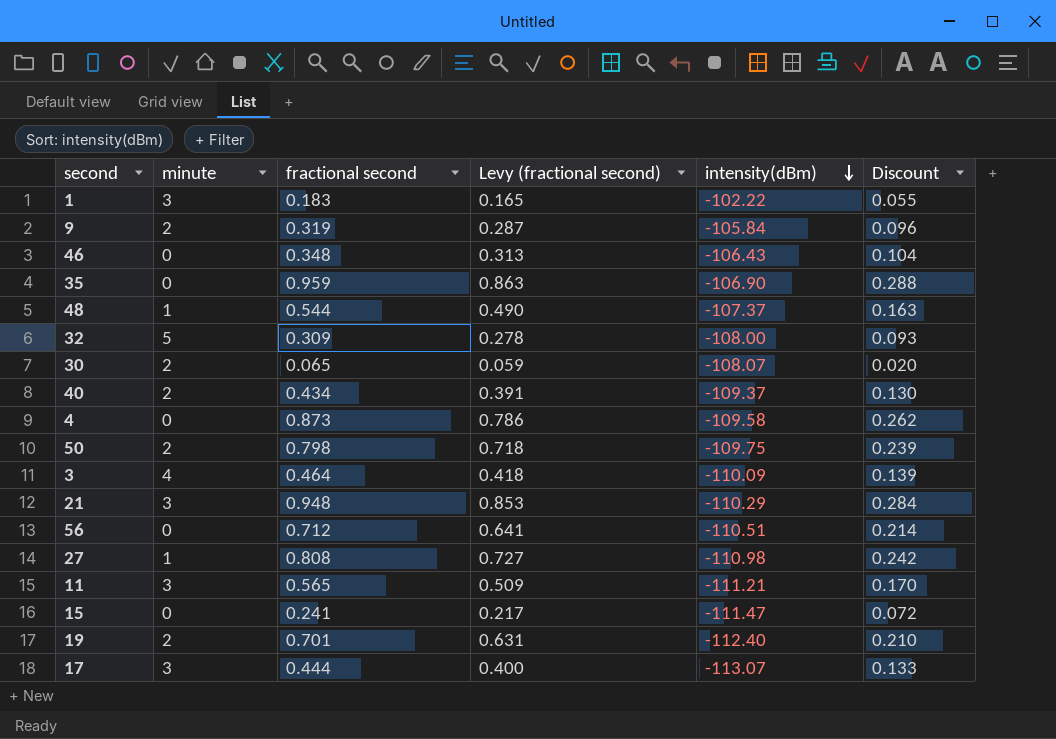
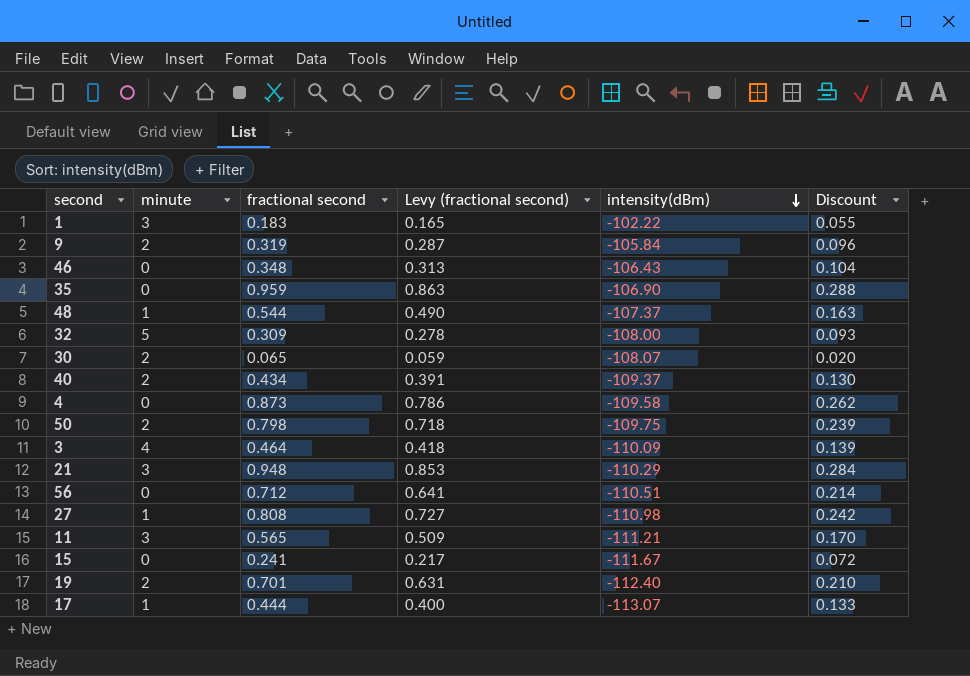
15 | intensity(dBm): -111.47 -> -111.67
17 | minute: 3 -> 1

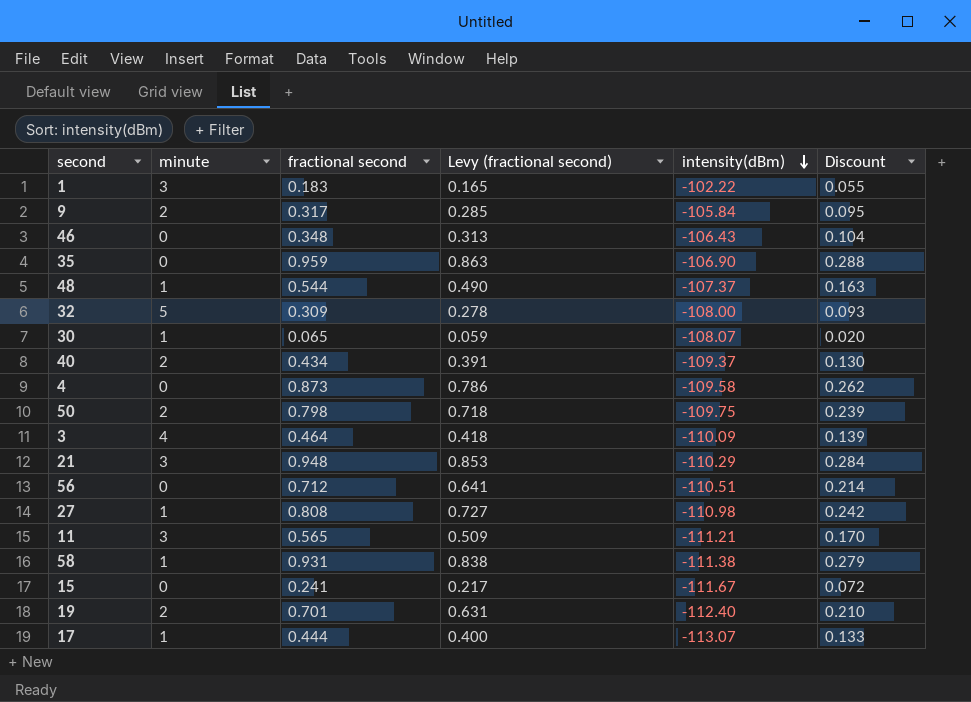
9 | fractional second: 0.319 -> 0.317
9 | Levy (fractional second): 0.287 -> 0.285
9 | Discount: 0.096 -> 0.095
30 | minute: 2 -> 1
row 58: none -> 1 | 0.931 | 0.838 | -111.38 | 0.279

